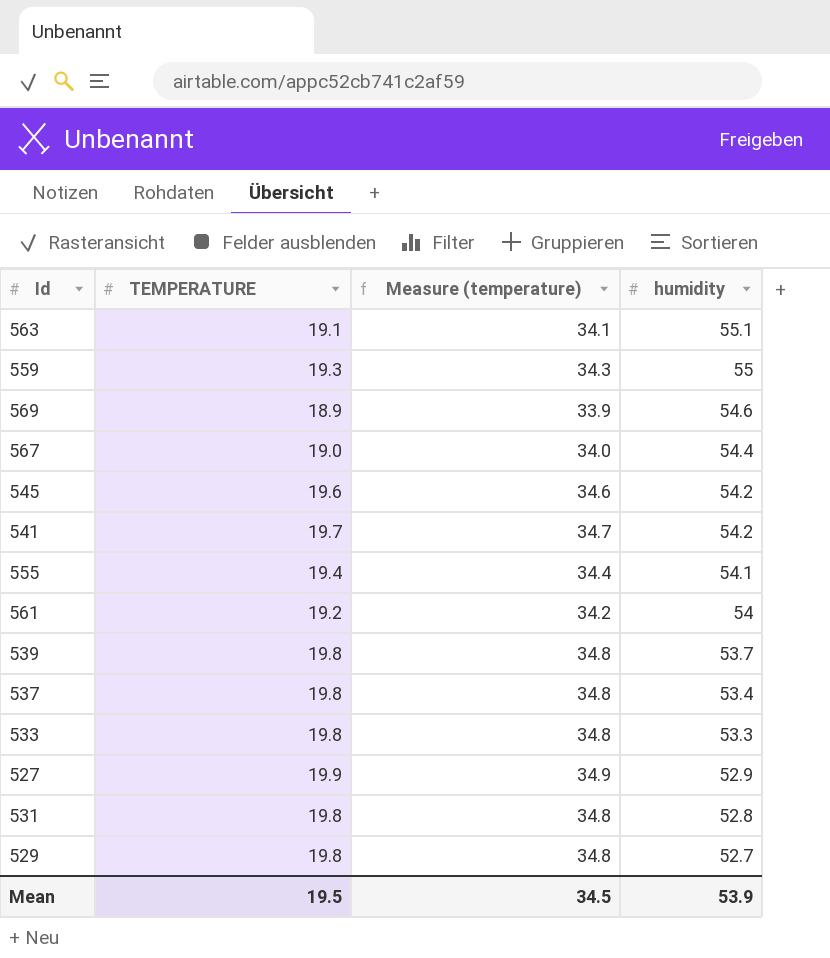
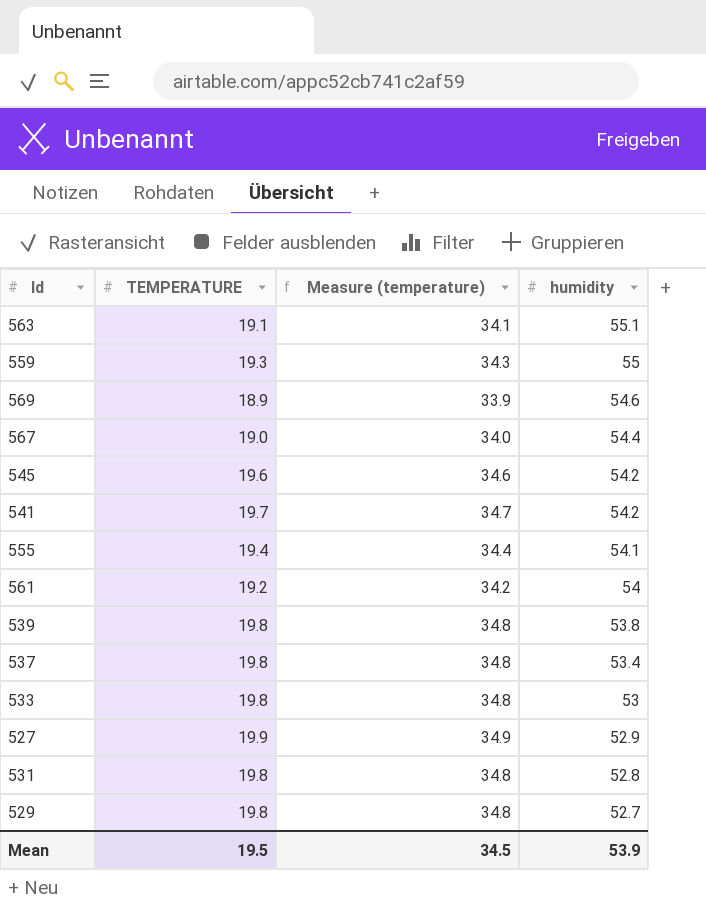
539 | humidity: 53.7 -> 53.8
533 | humidity: 53.3 -> 53

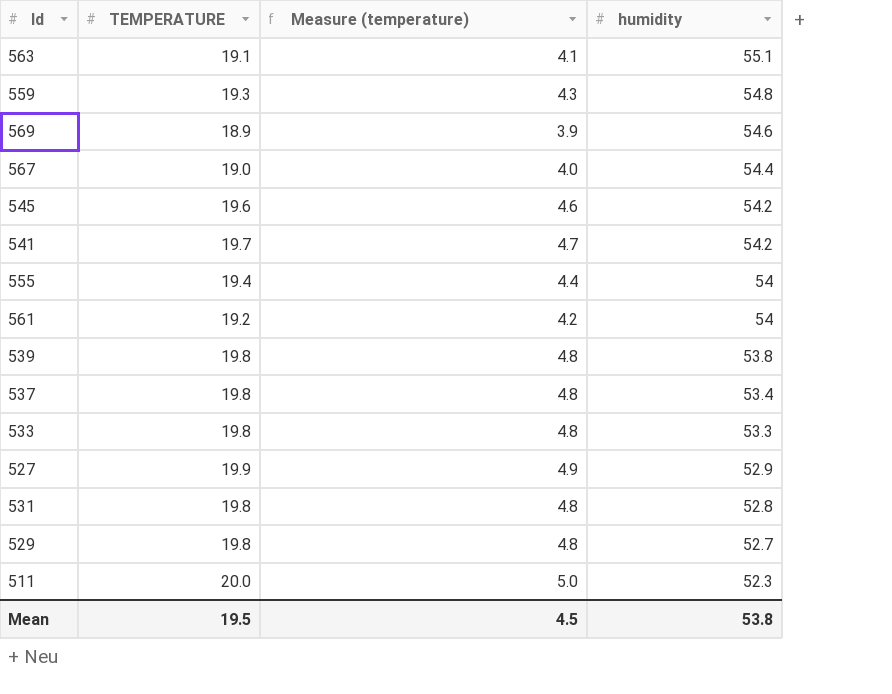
column Measure (temperature) | formula: [TEMPERATURE] + 15 -> [TEMPERATURE] - 15
559 | humidity: 55 -> 54.8
555 | humidity: 54.1 -> 54
533 | humidity: 53 -> 53.3
row 511: none -> 20.0 | 5.0 | 52.3
Mean | Measure (temperature): 34.5 -> 4.5
Mean | humidity: 53.9 -> 53.8

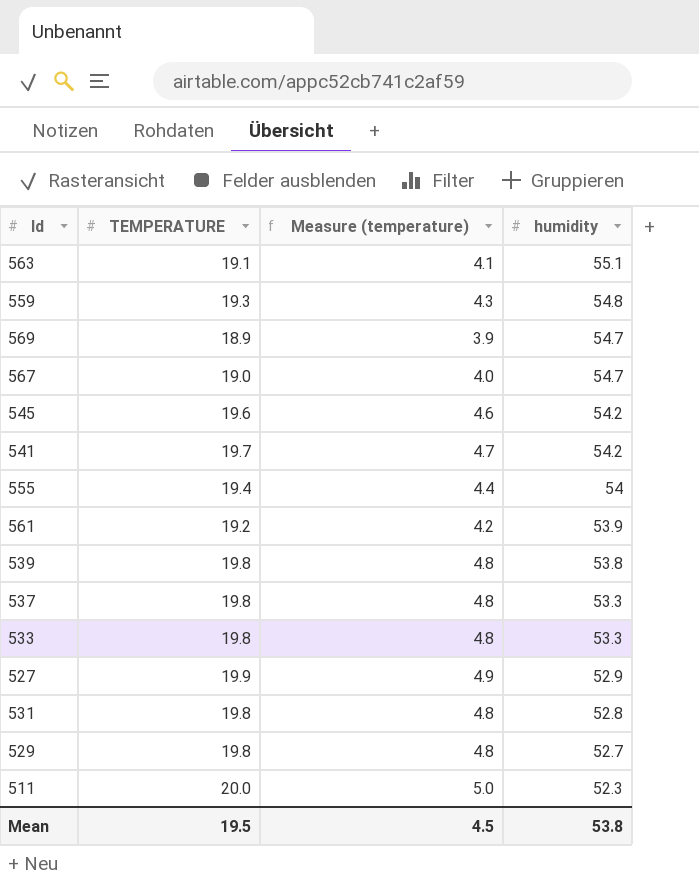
569 | humidity: 54.6 -> 54.7
567 | humidity: 54.4 -> 54.7
561 | humidity: 54 -> 53.9
537 | humidity: 53.4 -> 53.3

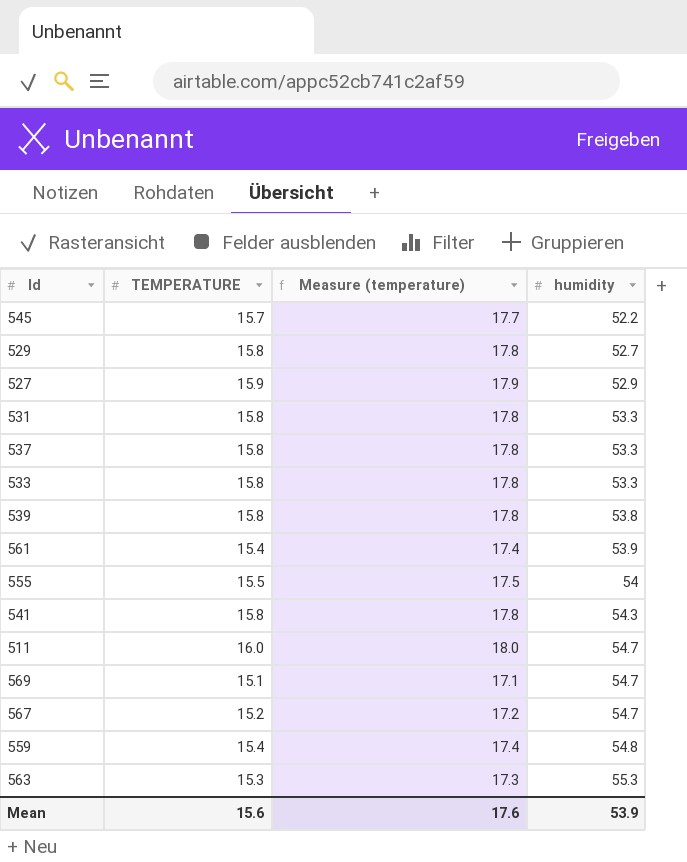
row order: humidity descending -> humidity ascending
column Measure (temperature) | formula: [TEMPERATURE] - 15 -> [TEMPERATURE] + 2
545 | TEMPERATURE: 19.6 -> 15.7
545 | humidity: 54.2 -> 52.2
529 | TEMPERATURE: 19.8 -> 15.8
527 | TEMPERATURE: 19.9 -> 15.9
531 | TEMPERATURE: 19.8 -> 15.8
531 | humidity: 52.8 -> 53.3
537 | TEMPERATURE: 19.8 -> 15.8
533 | TEMPERATURE: 19.8 -> 15.8
539 | TEMPERATURE: 19.8 -> 15.8
561 | TEMPERATURE: 19.2 -> 15.4
555 | TEMPERATURE: 19.4 -> 15.5
541 | TEMPERATURE: 19.7 -> 15.8
541 | humidity: 54.2 -> 54.3
511 | TEMPERATURE: 20.0 -> 16.0
511 | humidity: 52.3 -> 54.7
569 | TEMPERATURE: 18.9 -> 15.1
567 | TEMPERATURE: 19.0 -> 15.2
559 | TEMPERATURE: 19.3 -> 15.4
563 | TEMPERATURE: 19.1 -> 15.3
563 | humidity: 55.1 -> 55.3
Mean | TEMPERATURE: 19.5 -> 15.6
Mean | Measure (temperature): 4.5 -> 17.6
Mean | humidity: 53.8 -> 53.9

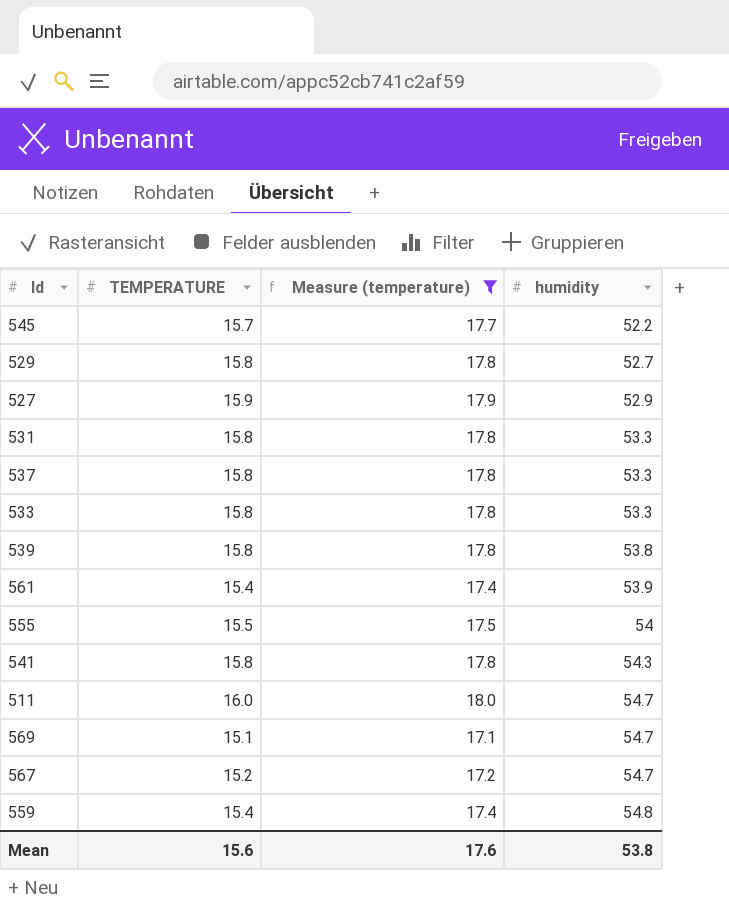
filter: none -> Measure (temperature) != 17.3
Mean | humidity: 53.9 -> 53.8

